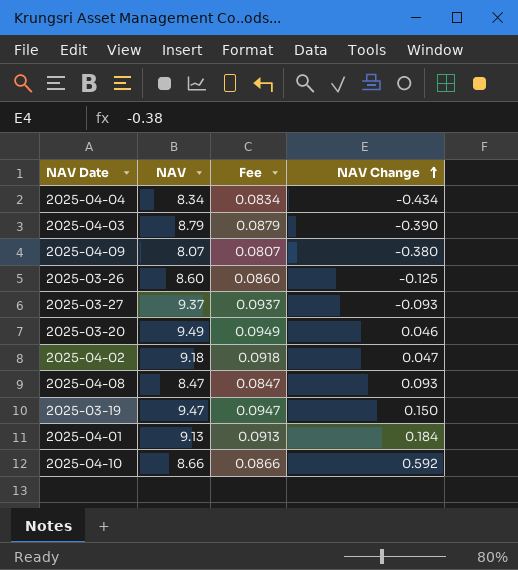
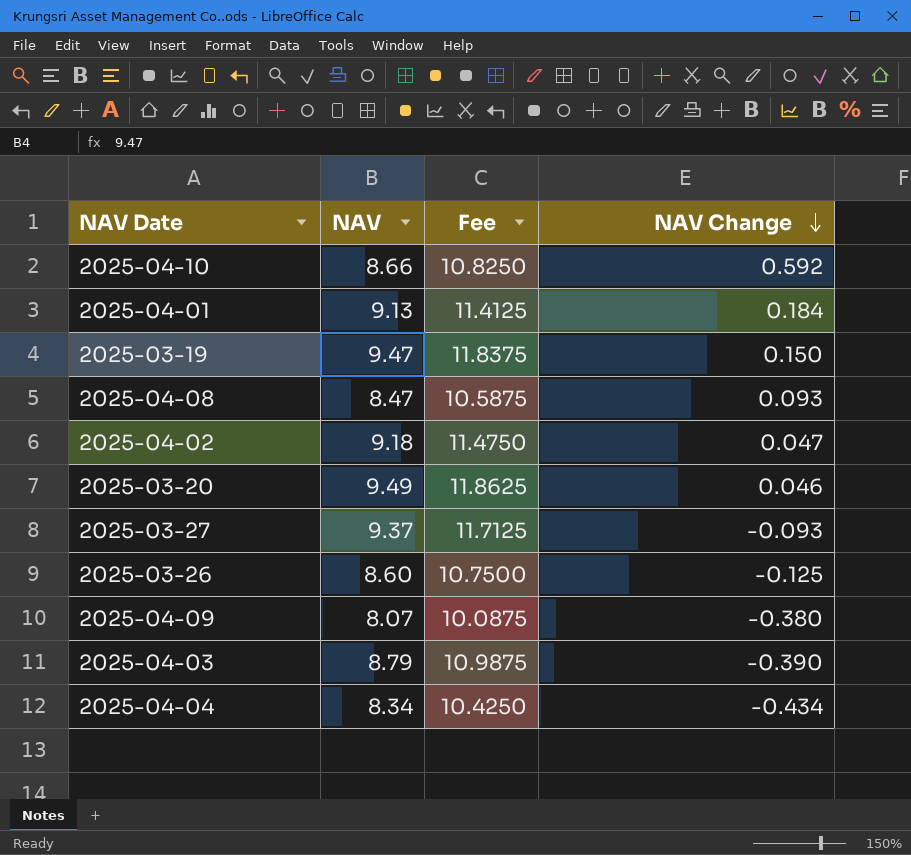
row order: NAV Change ascending -> NAV Change descending
column Fee | formula: [NAV] * 0.01 -> [NAV] * 1.25

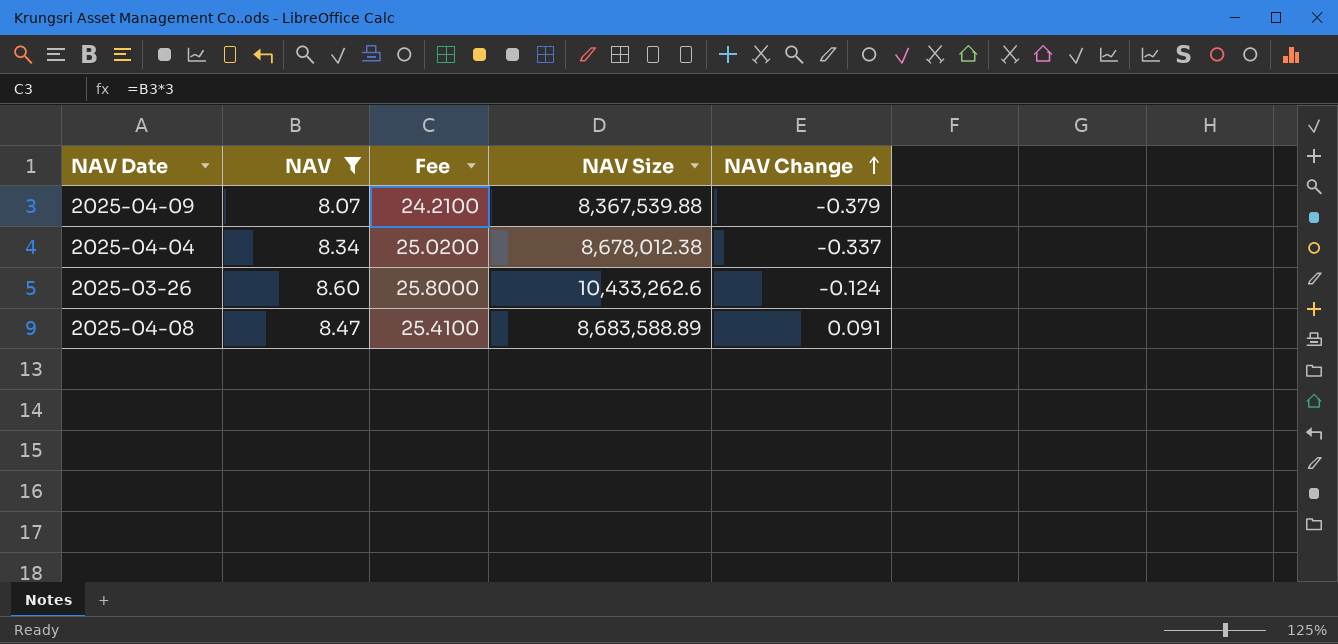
filter: none -> NAV <= 8.60
row order: NAV Change descending -> NAV Change ascending
column Fee | formula: [NAV] * 1.25 -> [NAV] * 3
column NAV Size | position: none -> 4
2025-04-09 | NAV Change: -0.380 -> -0.379
2025-04-04 | NAV Change: -0.434 -> -0.337
2025-03-26 | NAV Change: -0.125 -> -0.124
2025-04-08 | NAV Change: 0.093 -> 0.091

